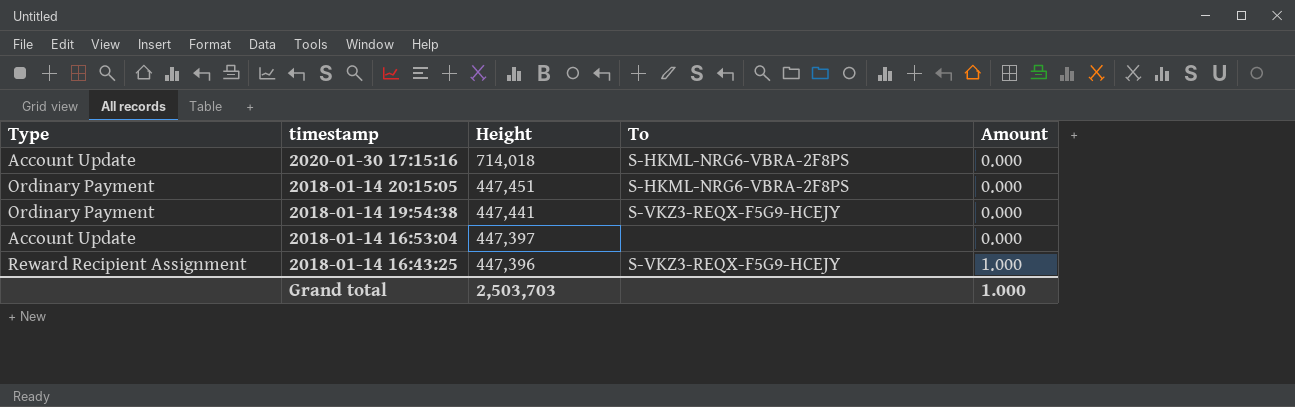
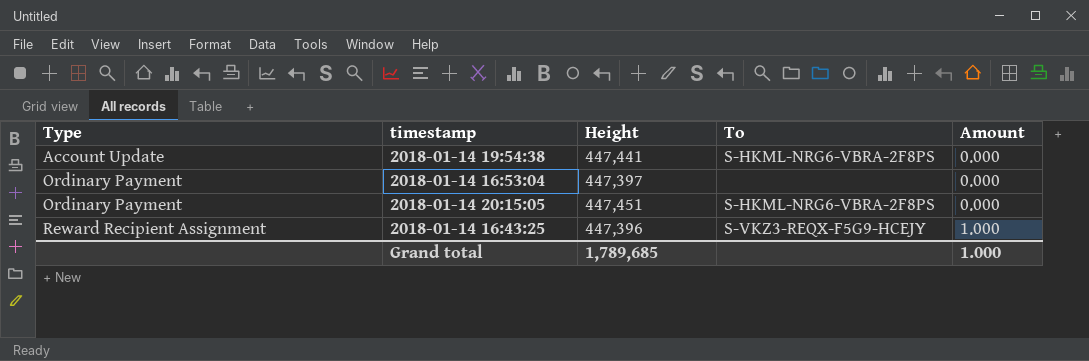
row order: timestamp descending -> Type ascending
row 2020-01-30 17:15:16: Account Update | 714,018 | S-HKML-NRG6-VBRA-2F8PS | 0.000 -> none
2018-01-14 19:54:38 | Type: Ordinary Payment -> Account Update
2018-01-14 19:54:38 | To: S-VKZ3-REQX-F5G9-HCEJY -> S-HKML-NRG6-VBRA-2F8PS
2018-01-14 16:53:04 | Type: Account Update -> Ordinary Payment
Grand total | Height: 2,503,703 -> 1,789,685

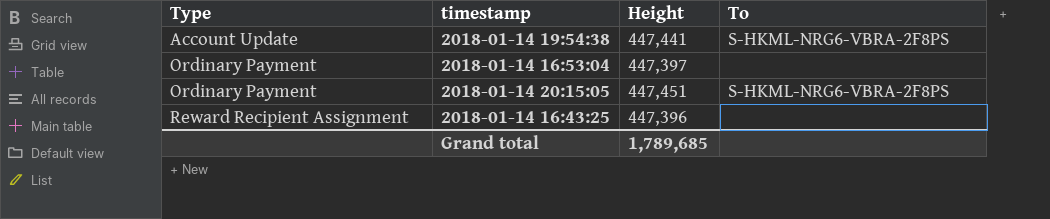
column Amount | position: 5 -> none
2018-01-14 16:43:25 | To: S-VKZ3-REQX-F5G9-HCEJY -> none

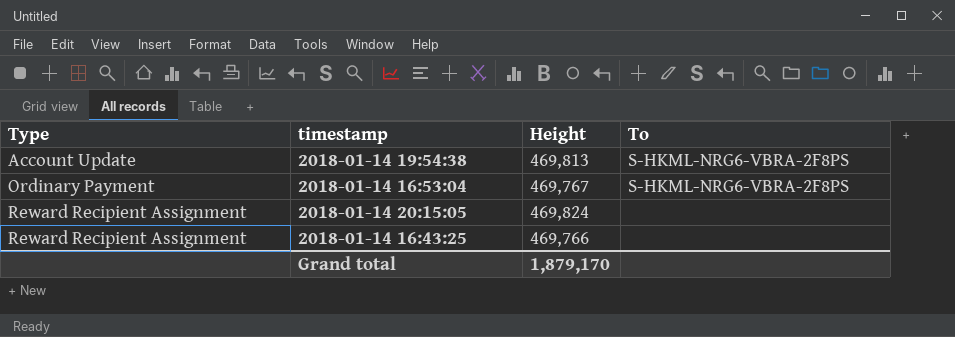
2018-01-14 19:54:38 | Height: 447,441 -> 469,813
2018-01-14 16:53:04 | Height: 447,397 -> 469,767
2018-01-14 16:53:04 | To: none -> S-HKML-NRG6-VBRA-2F8PS
2018-01-14 20:15:05 | Type: Ordinary Payment -> Reward Recipient Assignment
2018-01-14 20:15:05 | Height: 447,451 -> 469,824
2018-01-14 20:15:05 | To: S-HKML-NRG6-VBRA-2F8PS -> none
2018-01-14 16:43:25 | Height: 447,396 -> 469,766
Grand total | Height: 1,789,685 -> 1,879,170

